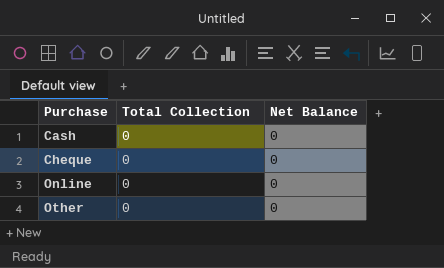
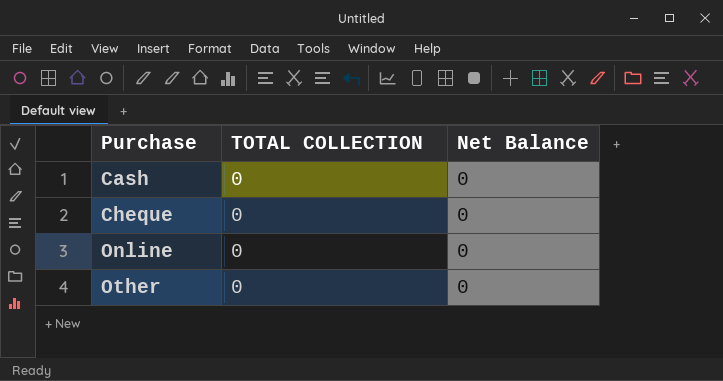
column name: Total Collection -> TOTAL COLLECTION

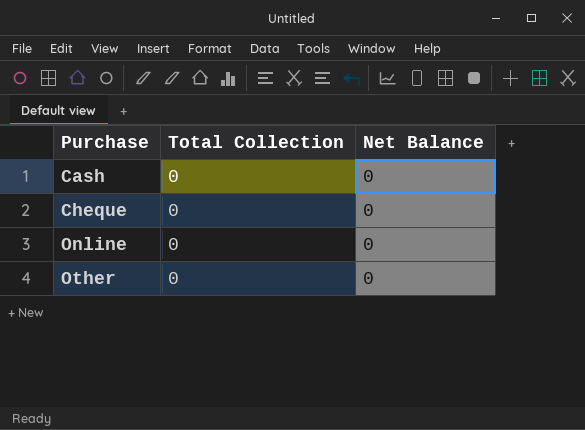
column name: TOTAL COLLECTION -> Total Collection

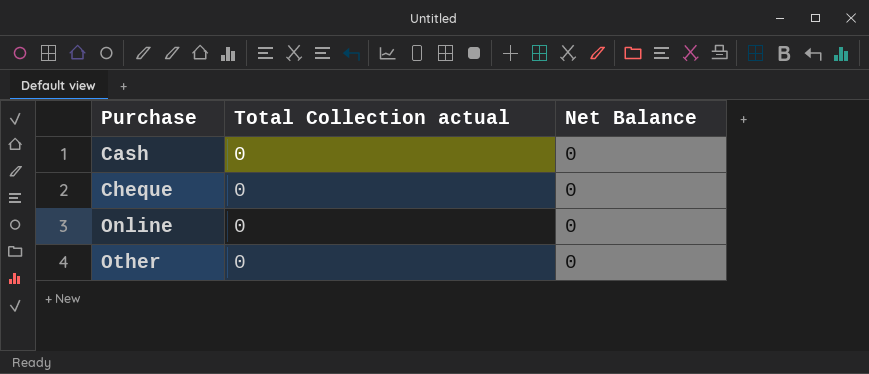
column name: Total Collection -> Total Collection actual

